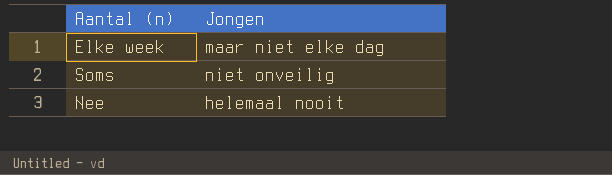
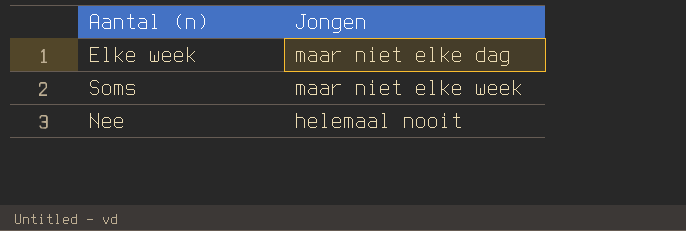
Soms | Jongen: niet onveilig -> maar niet elke week

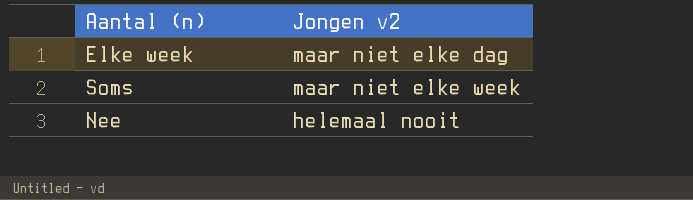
column name: Jongen -> Jongen v2

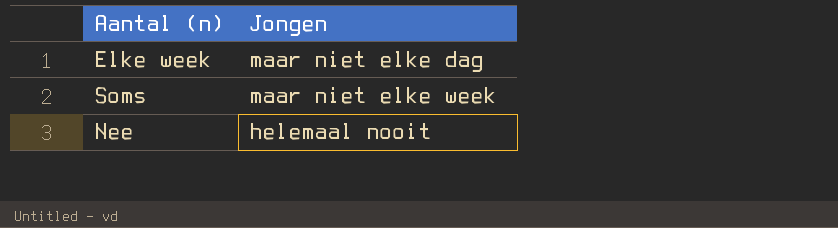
column name: Jongen v2 -> Jongen

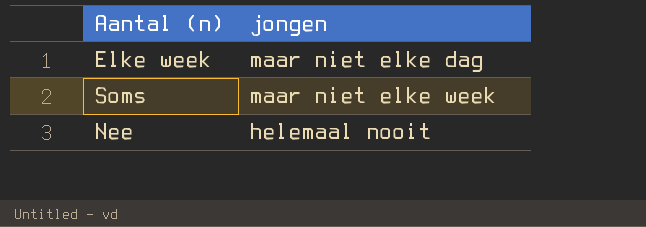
column name: Jongen -> jongen

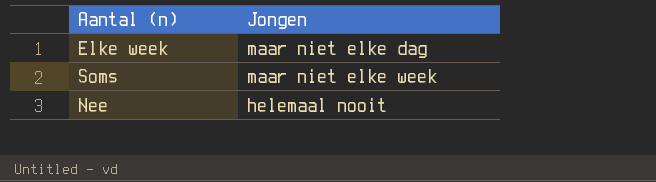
column name: jongen -> Jongen

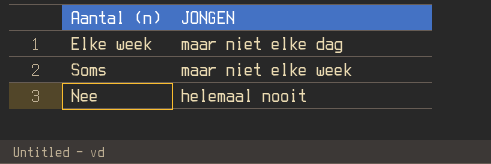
column name: Jongen -> JONGEN

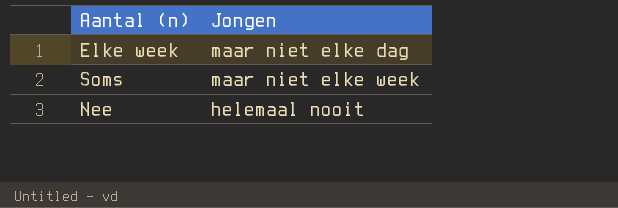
column name: JONGEN -> Jongen

